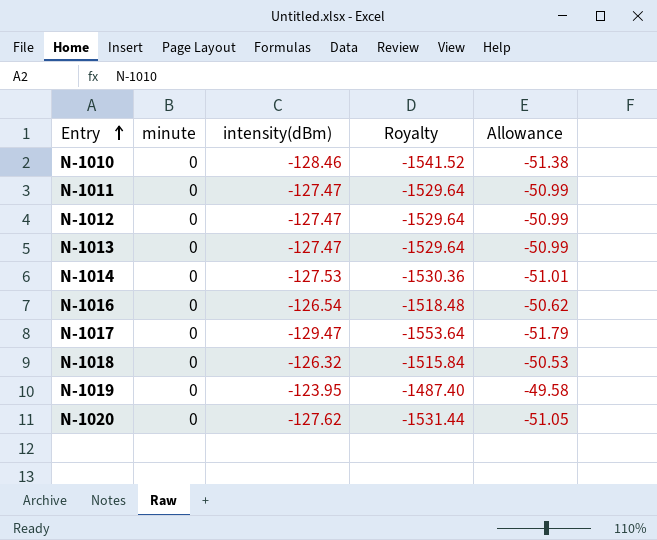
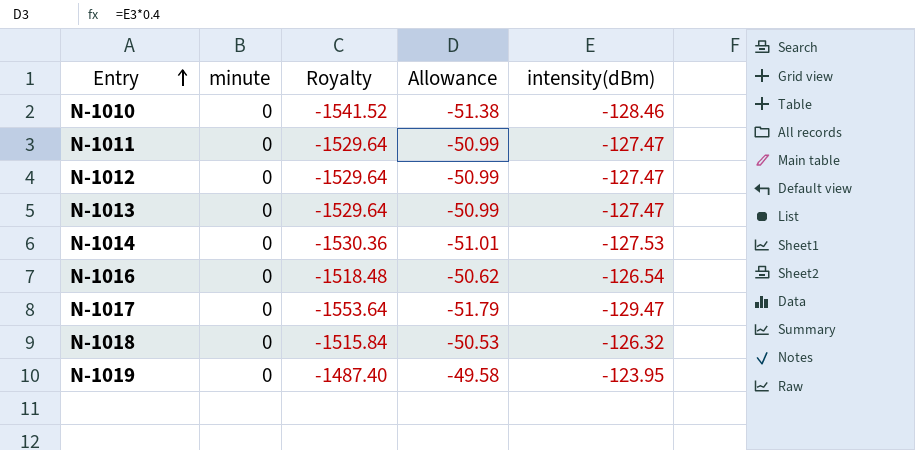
column intensity(dBm) | position: 3 -> 5
row N-1020: 0 | -127.62 | -1531.44 | -51.05 -> none

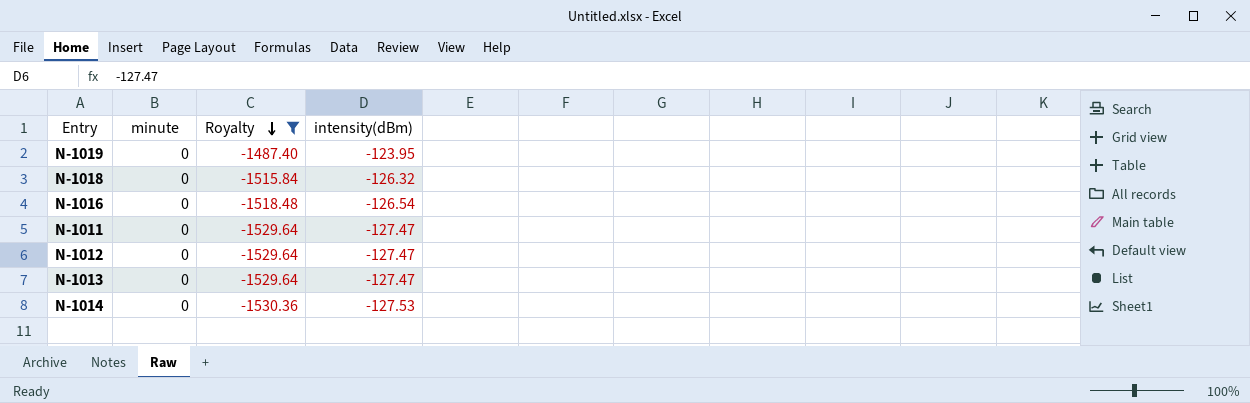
filter: none -> Royalty >= -1530.36
row order: Entry ascending -> Royalty descending
column Allowance | formula: [intensity(dBm)] * 0.4 -> none

